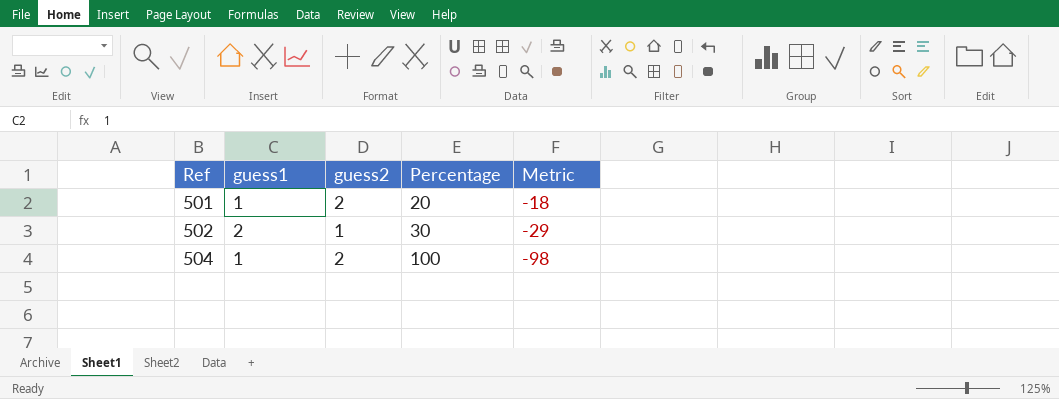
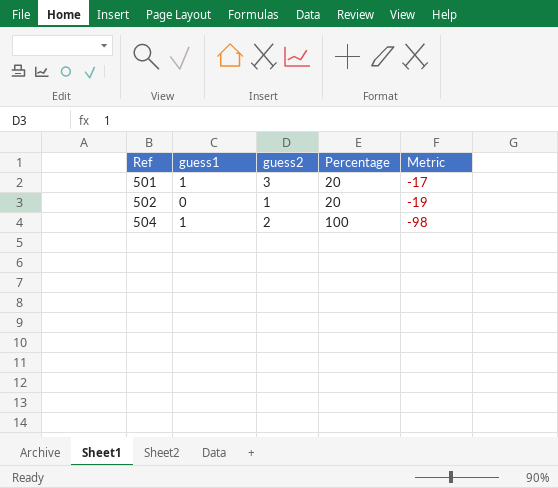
501 | guess2: 2 -> 3
501 | Metric: -18 -> -17
502 | guess1: 2 -> 0
502 | Percentage: 30 -> 20
502 | Metric: -29 -> -19

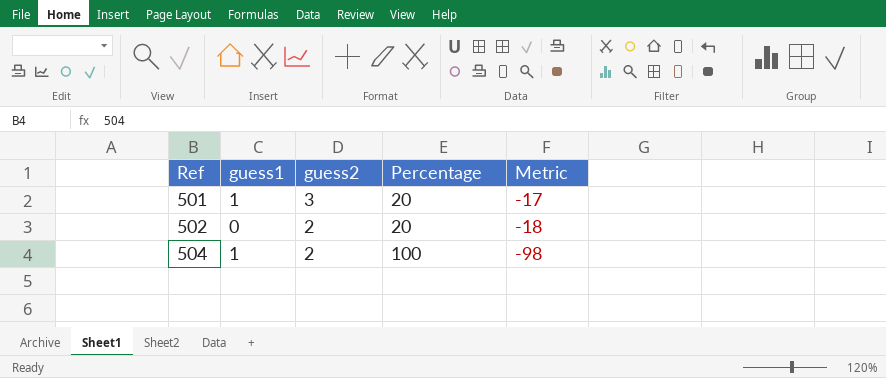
502 | guess2: 1 -> 2
502 | Metric: -19 -> -18

